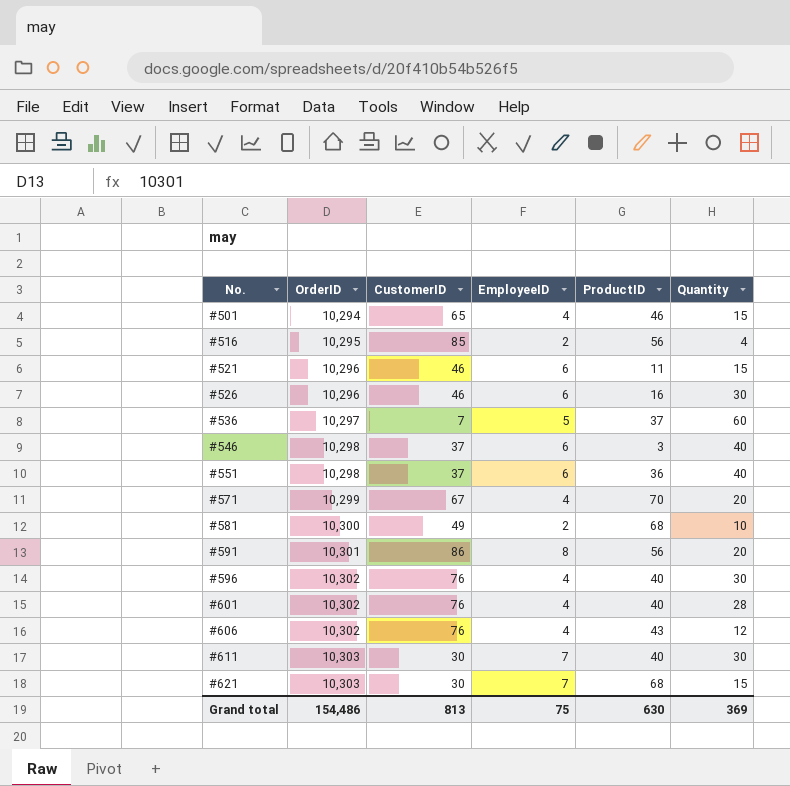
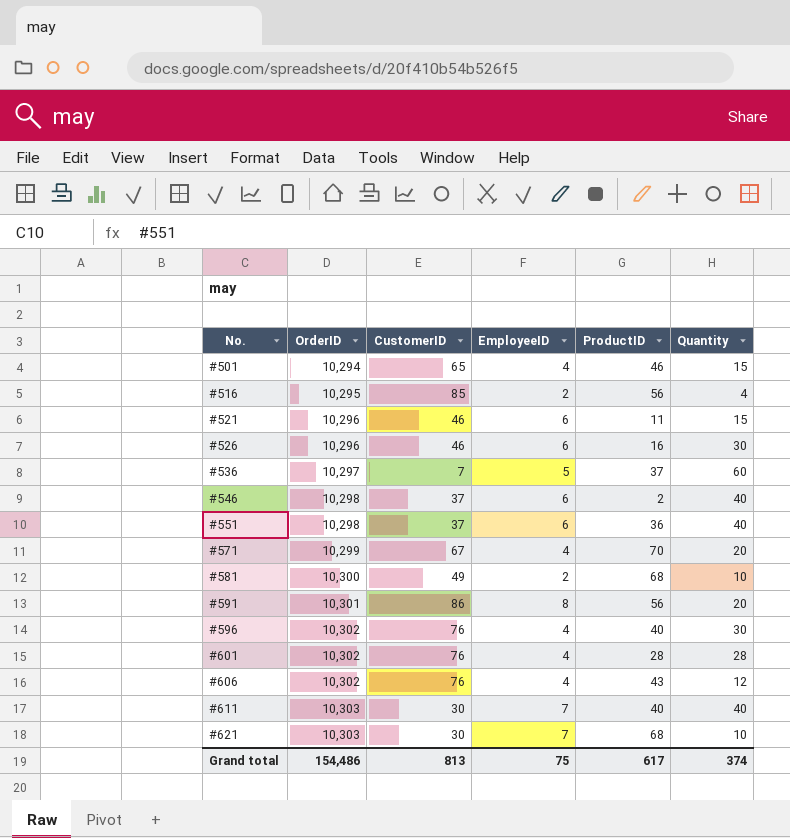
#546 | ProductID: 3 -> 2
#601 | ProductID: 40 -> 28
#611 | Quantity: 30 -> 40
#621 | Quantity: 15 -> 10
Grand total | ProductID: 630 -> 617
Grand total | Quantity: 369 -> 374

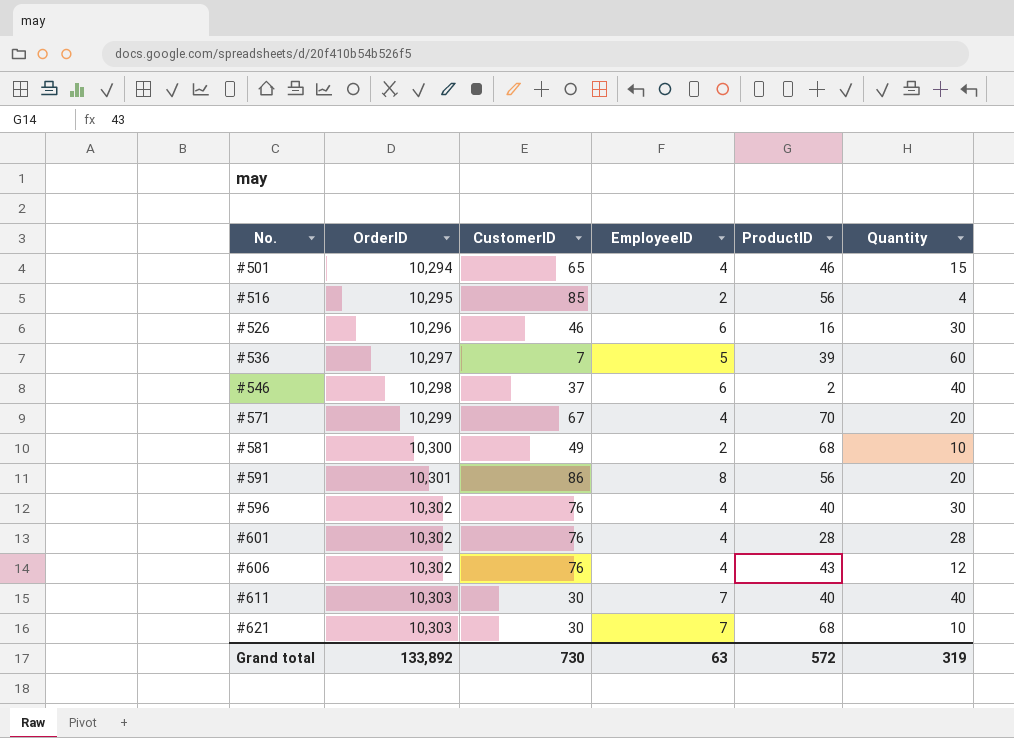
row #521: 10,296 | 46 | 6 | 11 | 15 -> none
row #551: 10,298 | 37 | 6 | 36 | 40 -> none
#536 | ProductID: 37 -> 39
Grand total | OrderID: 154,486 -> 133,892
Grand total | CustomerID: 813 -> 730
Grand total | EmployeeID: 75 -> 63
Grand total | ProductID: 617 -> 572
Grand total | Quantity: 374 -> 319

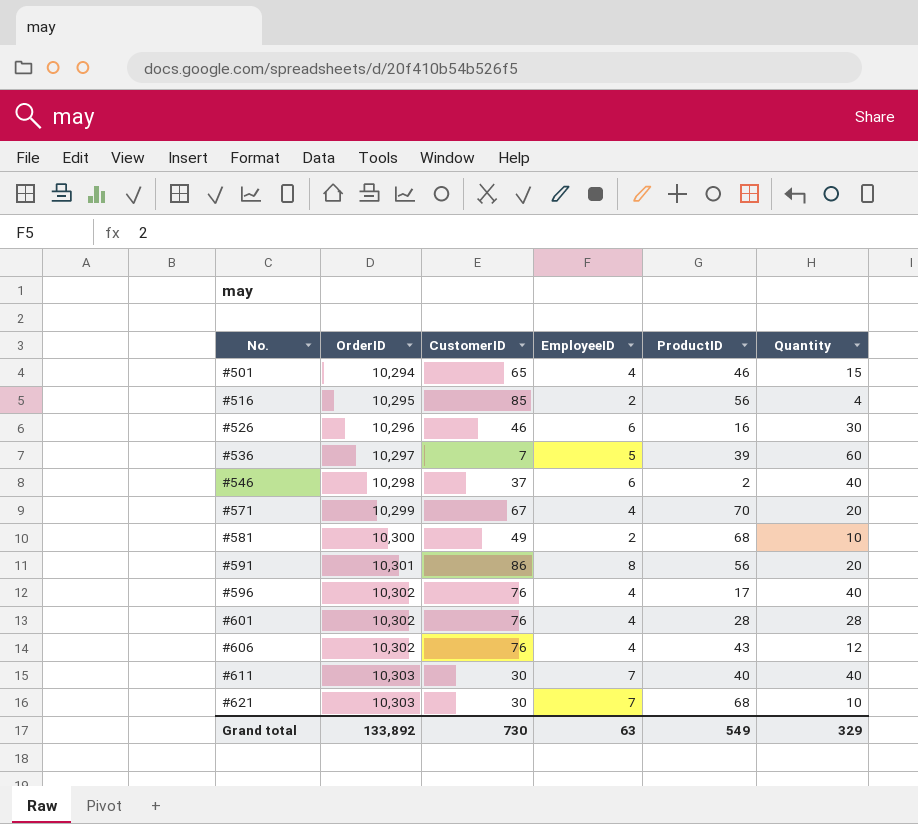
#596 | ProductID: 40 -> 17
#596 | Quantity: 30 -> 40
Grand total | ProductID: 572 -> 549
Grand total | Quantity: 319 -> 329

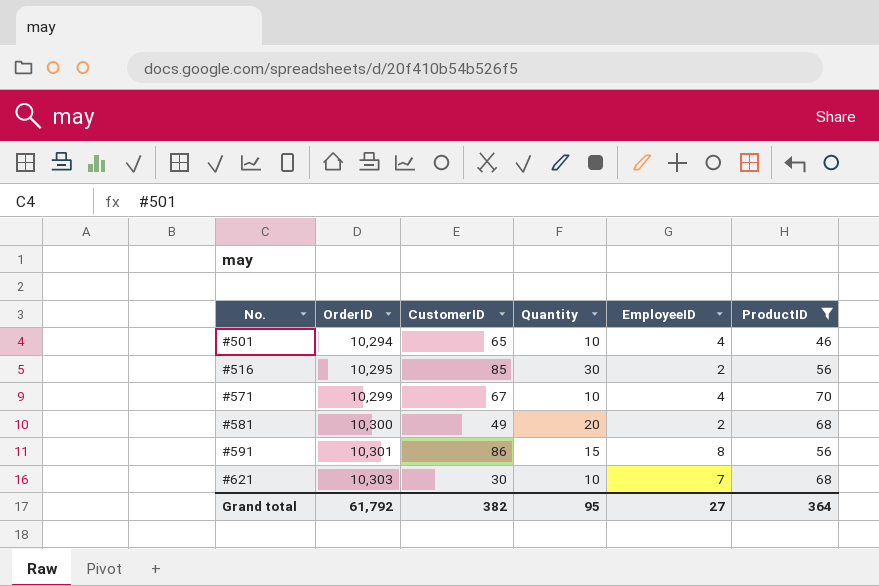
filter: none -> ProductID >= 46
column Quantity | position: 6 -> 4
#501 | Quantity: 15 -> 10
#516 | Quantity: 4 -> 30
#571 | Quantity: 20 -> 10
#581 | Quantity: 10 -> 20
#591 | Quantity: 20 -> 15
Grand total | OrderID: 133,892 -> 61,792
Grand total | CustomerID: 730 -> 382
Grand total | Quantity: 329 -> 95
Grand total | EmployeeID: 63 -> 27
Grand total | ProductID: 549 -> 364

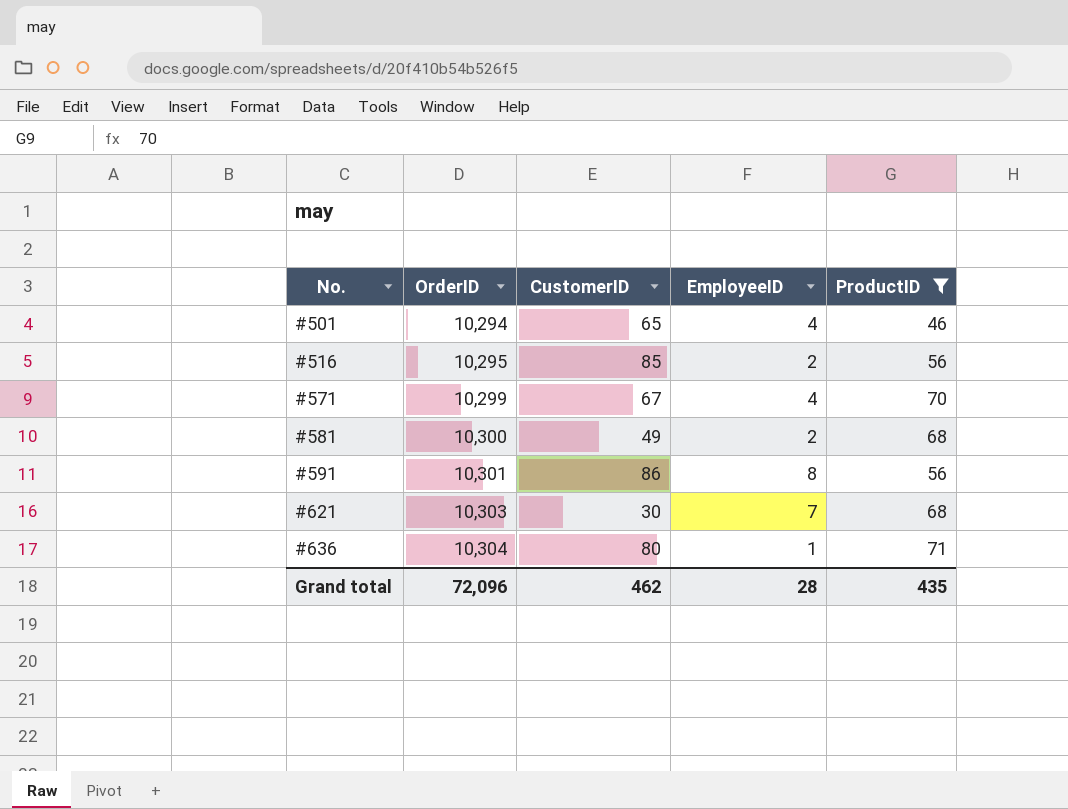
column Quantity | position: 4 -> none
row #636: none -> 10,304 | 80 | 1 | 71
Grand total | OrderID: 61,792 -> 72,096
Grand total | CustomerID: 382 -> 462
Grand total | EmployeeID: 27 -> 28
Grand total | ProductID: 364 -> 435

